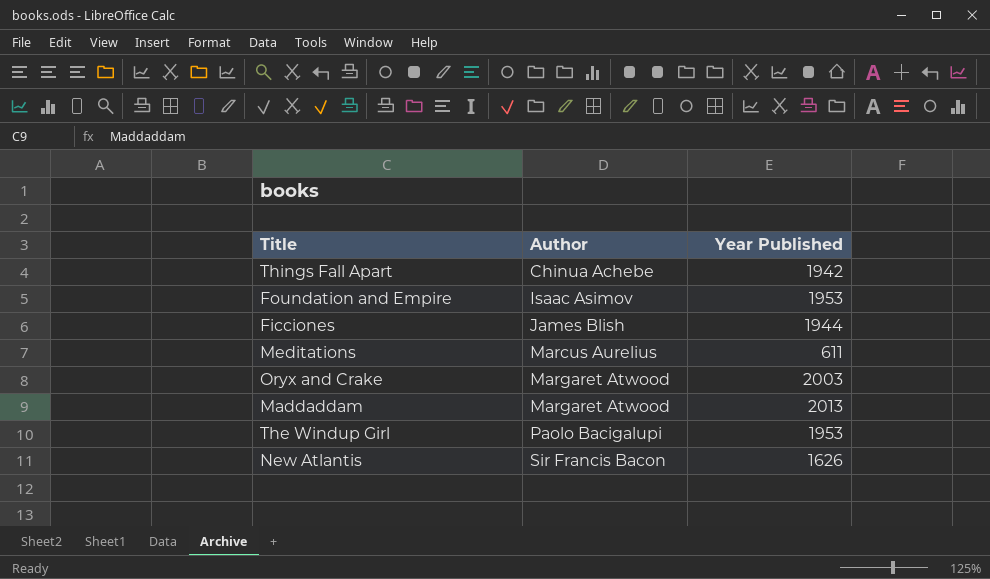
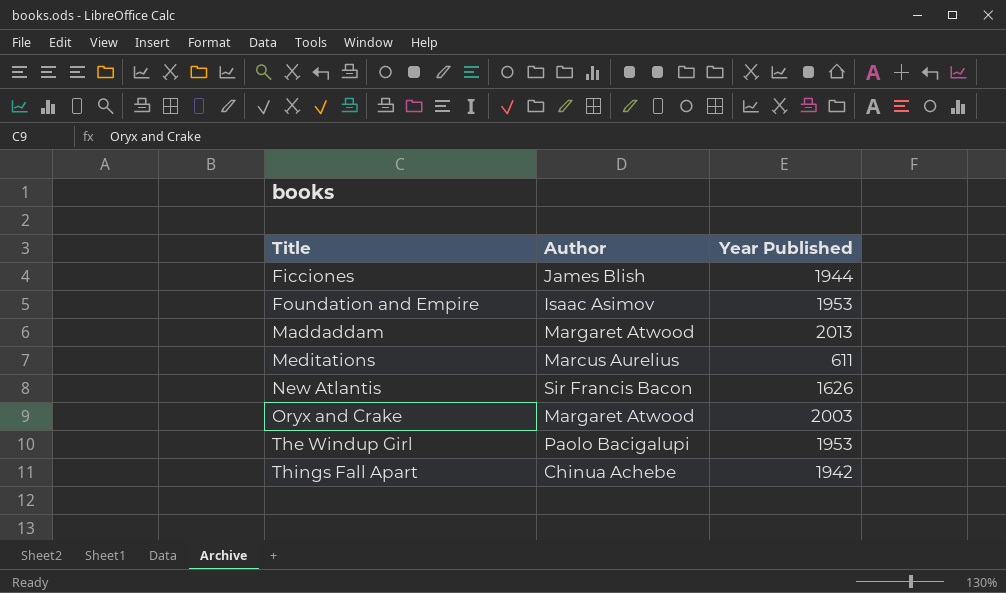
row order: Author ascending -> Title ascending

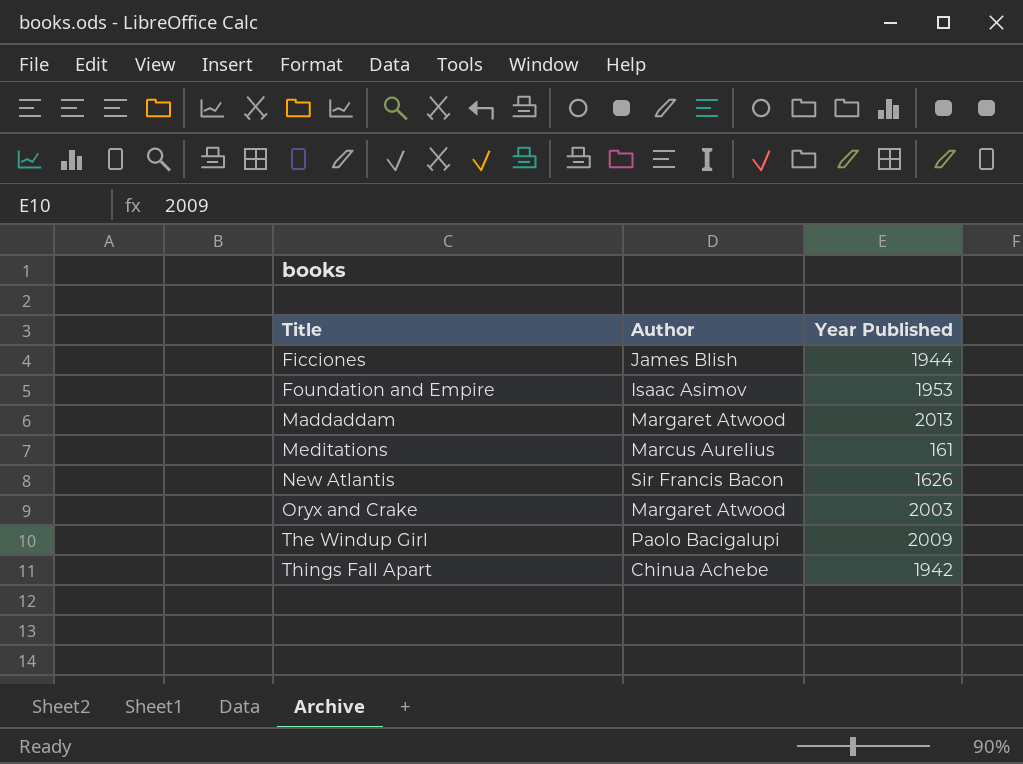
Meditations | Year Published: 611 -> 161
The Windup Girl | Year Published: 1953 -> 2009

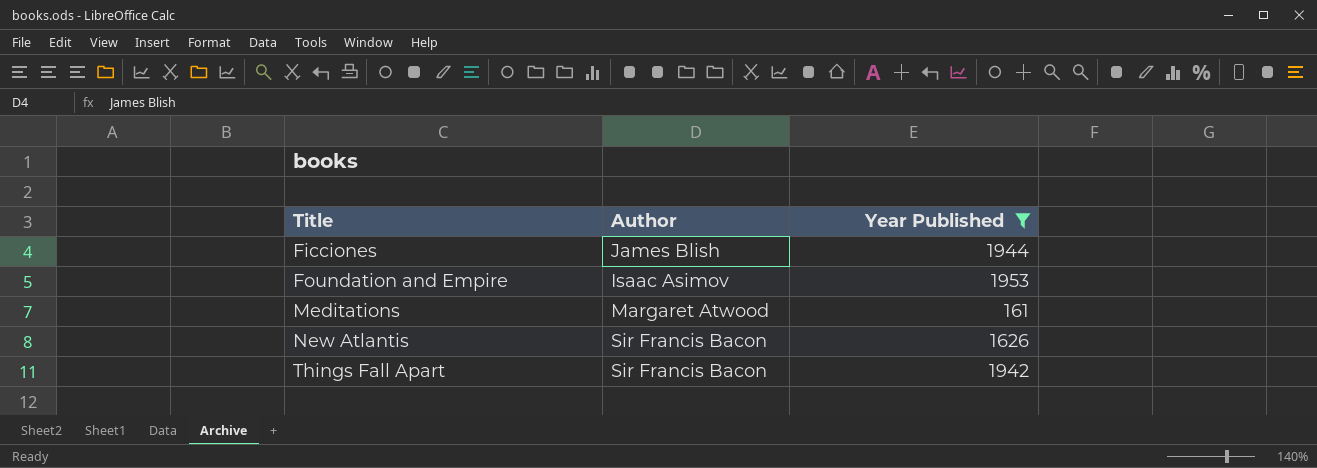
filter: none -> Year Published <= 1953
Meditations | Author: Marcus Aurelius -> Margaret Atwood
Things Fall Apart | Author: Chinua Achebe -> Sir Francis Bacon

